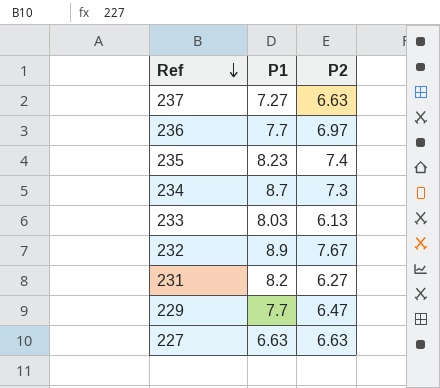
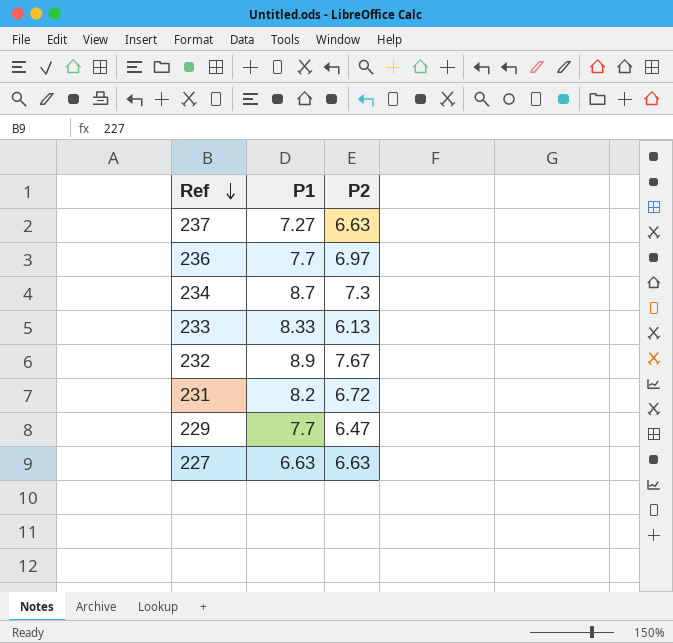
row 235: 8.23 | 7.4 -> none
233 | P1: 8.03 -> 8.33
231 | P2: 6.27 -> 6.72

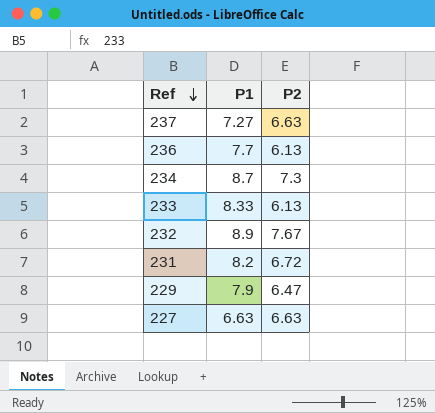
236 | P2: 6.97 -> 6.13
229 | P1: 7.7 -> 7.9

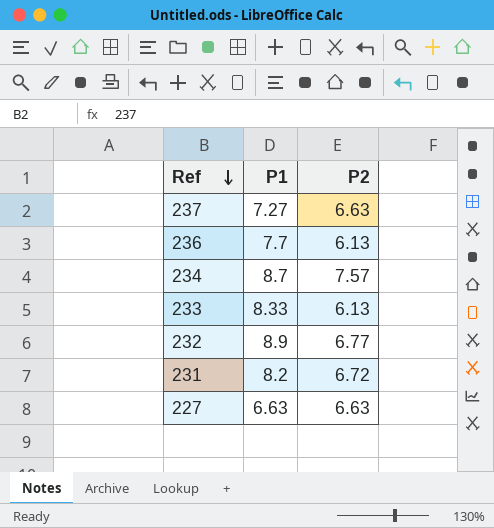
row 229: 7.9 | 6.47 -> none
234 | P2: 7.3 -> 7.57
232 | P2: 7.67 -> 6.77

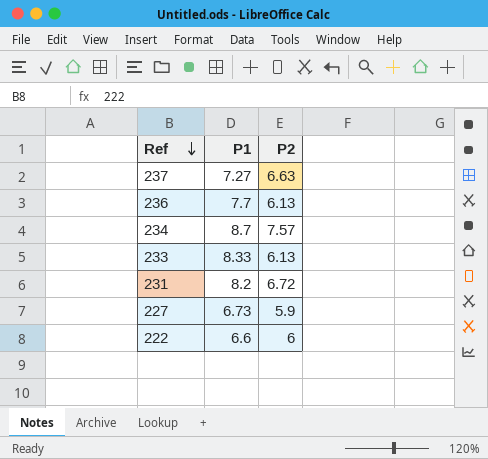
row 232: 8.9 | 6.77 -> none
227 | P1: 6.63 -> 6.73
227 | P2: 6.63 -> 5.9
row 222: none -> 6.6 | 6

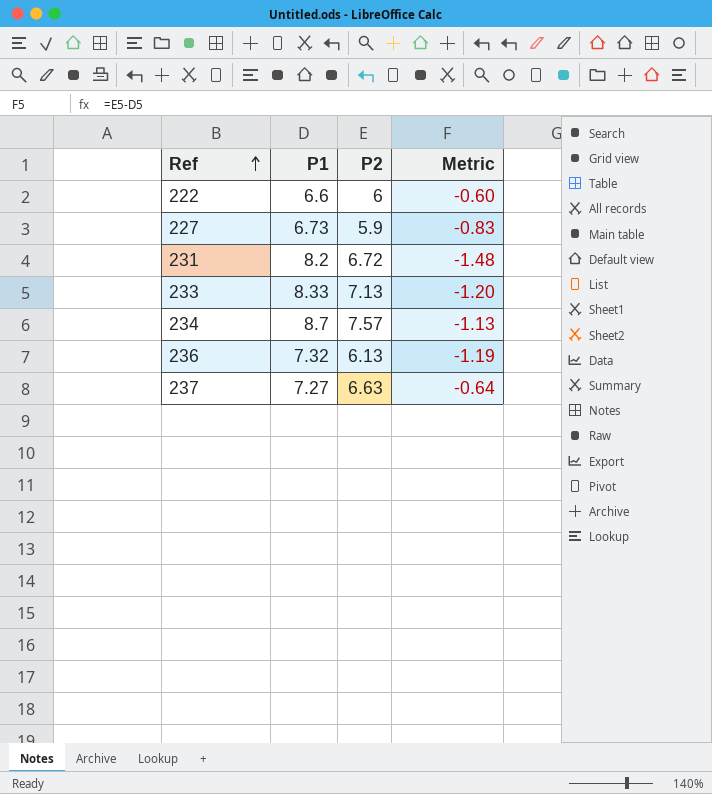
row order: Ref descending -> Ref ascending
column Metric | formula: none -> [P2] - [P1]
233 | P2: 6.13 -> 7.13
236 | P1: 7.7 -> 7.32

